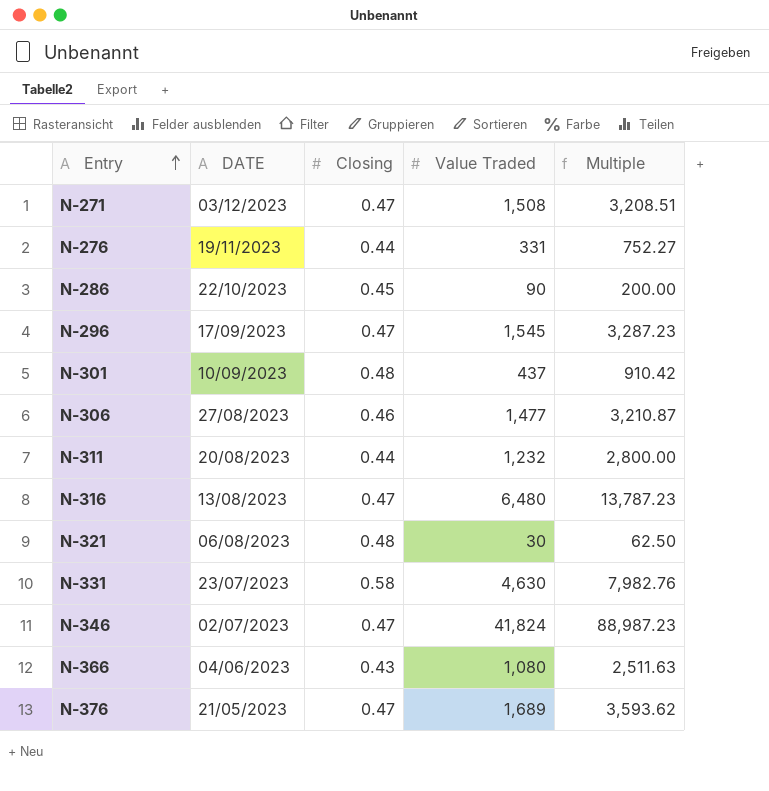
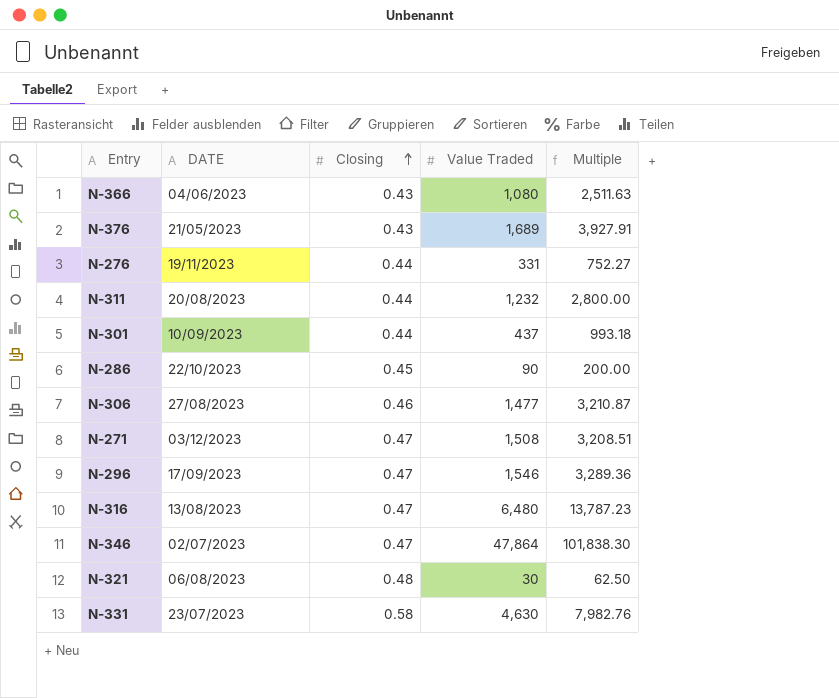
row order: Entry ascending -> Closing ascending
N-376 | Closing: 0.47 -> 0.43
N-376 | Multiple: 3,593.62 -> 3,927.91
N-301 | Closing: 0.48 -> 0.44
N-301 | Multiple: 910.42 -> 993.18
N-296 | Value Traded: 1,545 -> 1,546
N-296 | Multiple: 3,287.23 -> 3,289.36
N-346 | Value Traded: 41,824 -> 47,864
N-346 | Multiple: 88,987.23 -> 101,838.30

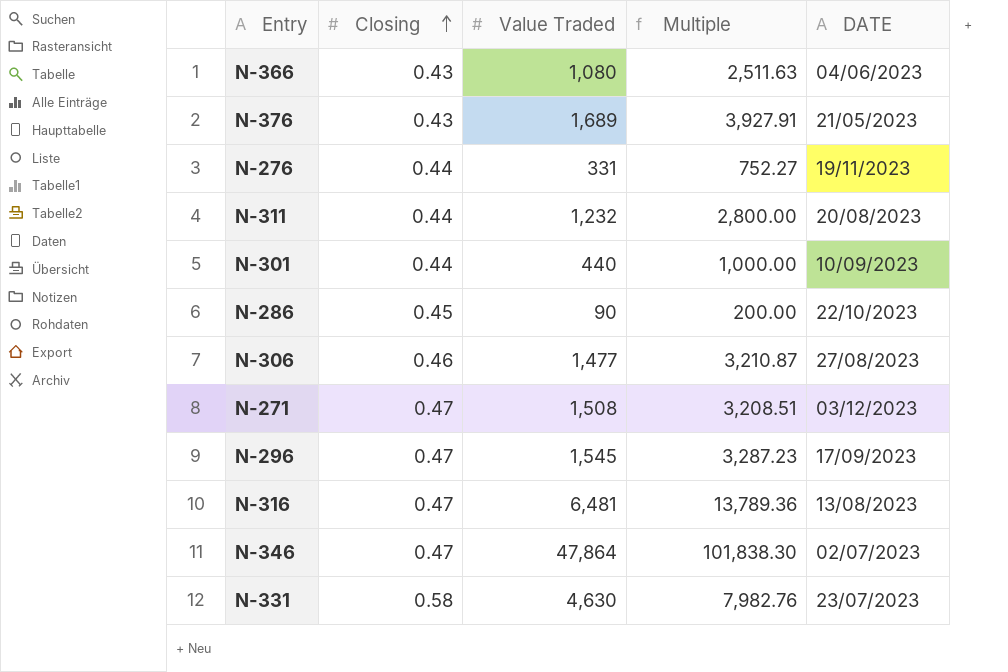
column DATE | position: 2 -> 5
row N-321: 06/08/2023 | 0.48 | 30 | 62.50 -> none
N-301 | Value Traded: 437 -> 440
N-301 | Multiple: 993.18 -> 1,000.00
N-296 | Value Traded: 1,546 -> 1,545
N-296 | Multiple: 3,289.36 -> 3,287.23
N-316 | Value Traded: 6,480 -> 6,481
N-316 | Multiple: 13,787.23 -> 13,789.36

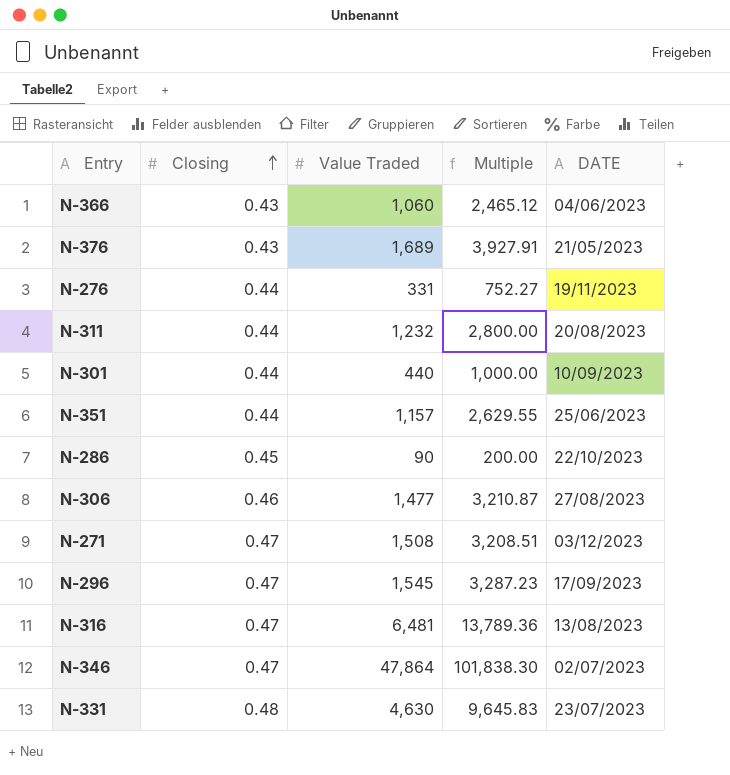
N-366 | Value Traded: 1,080 -> 1,060
N-366 | Multiple: 2,511.63 -> 2,465.12
row N-351: none -> 0.44 | 1,157 | 2,629.55 | 25/06/2023
N-331 | Closing: 0.58 -> 0.48
N-331 | Multiple: 7,982.76 -> 9,645.83

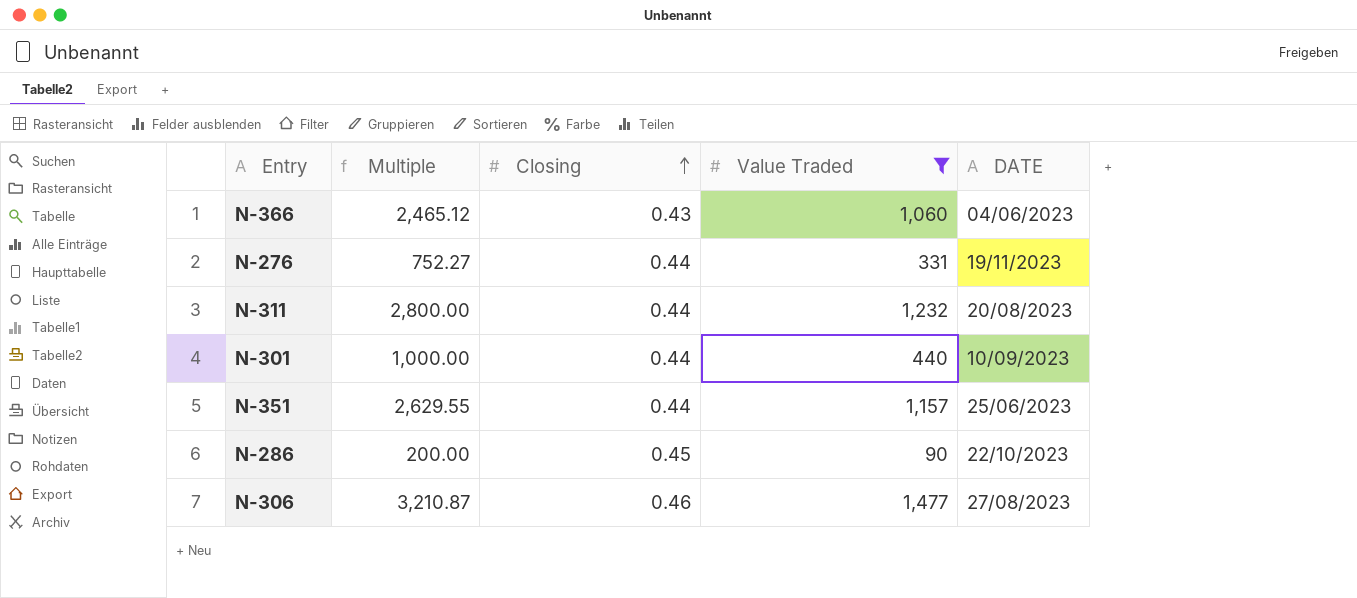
filter: none -> Value Traded <= 1,477
column Multiple | position: 4 -> 2

